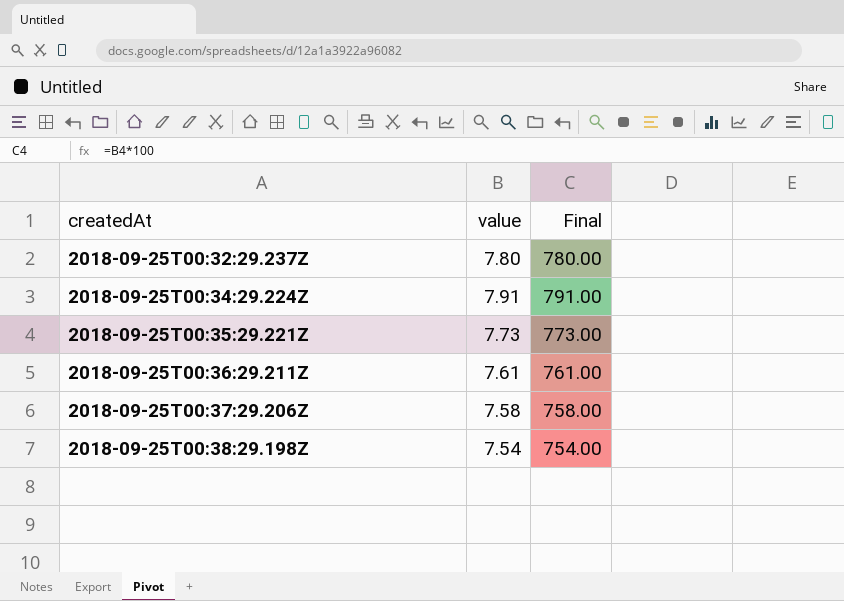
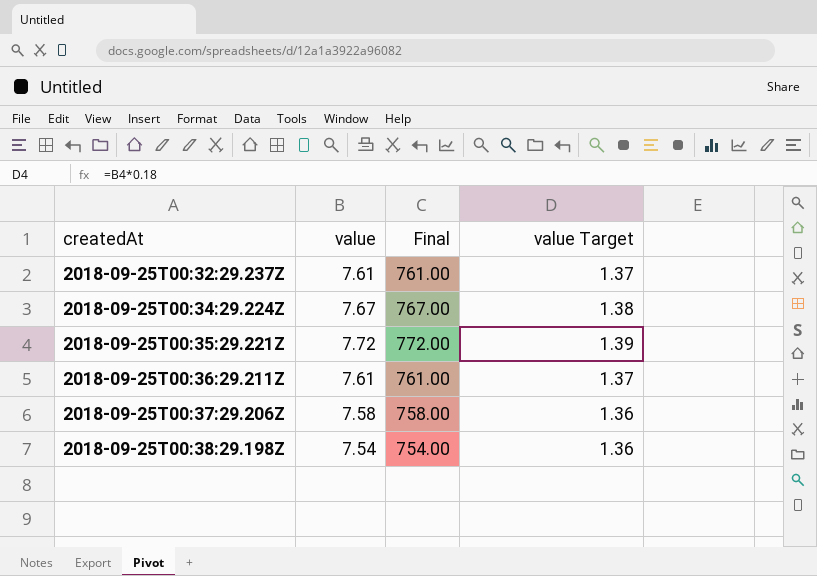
column value Target | formula: none -> [value] * 0.18
2018-09-25T00:32:29.237Z | value: 7.80 -> 7.61
2018-09-25T00:32:29.237Z | Final: 780.00 -> 761.00
2018-09-25T00:34:29.224Z | value: 7.91 -> 7.67
2018-09-25T00:34:29.224Z | Final: 791.00 -> 767.00
2018-09-25T00:35:29.221Z | value: 7.73 -> 7.72
2018-09-25T00:35:29.221Z | Final: 773.00 -> 772.00

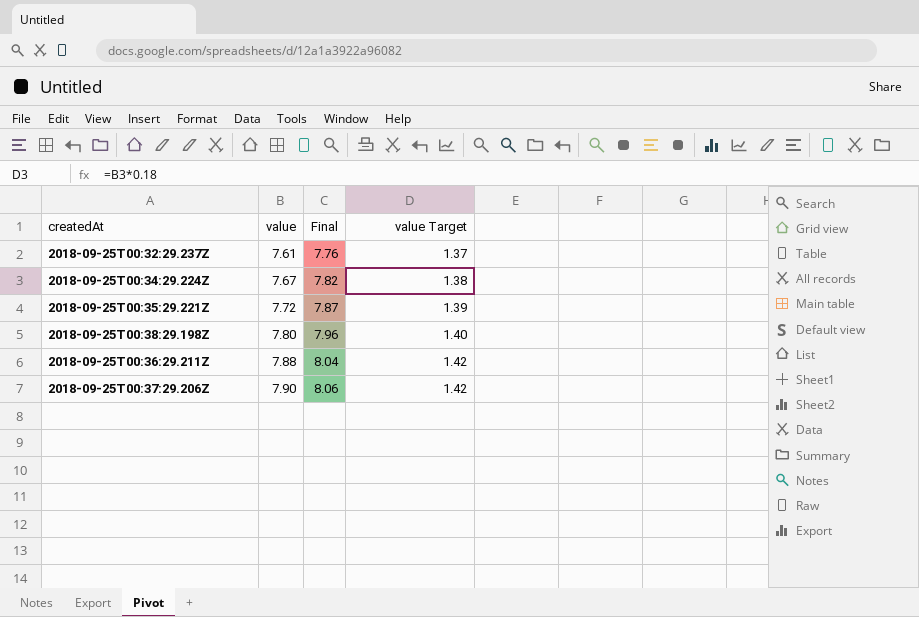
row order: createdAt ascending -> value ascending
column Final | formula: [value] * 100 -> [value] * 1.02
2018-09-25T00:38:29.198Z | value: 7.54 -> 7.80
2018-09-25T00:38:29.198Z | value Target: 1.36 -> 1.40
2018-09-25T00:36:29.211Z | value: 7.61 -> 7.88
2018-09-25T00:36:29.211Z | value Target: 1.37 -> 1.42
2018-09-25T00:37:29.206Z | value: 7.58 -> 7.90
2018-09-25T00:37:29.206Z | value Target: 1.36 -> 1.42

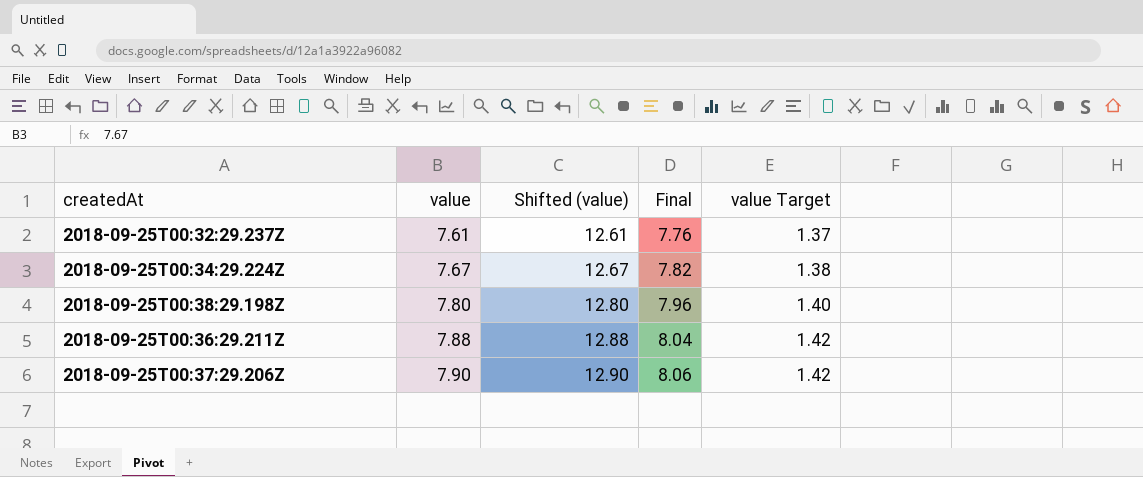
column Shifted (value) | formula: none -> [value] + 5
row 2018-09-25T00:35:29.221Z: 7.72 | 7.87 | 1.39 -> none

